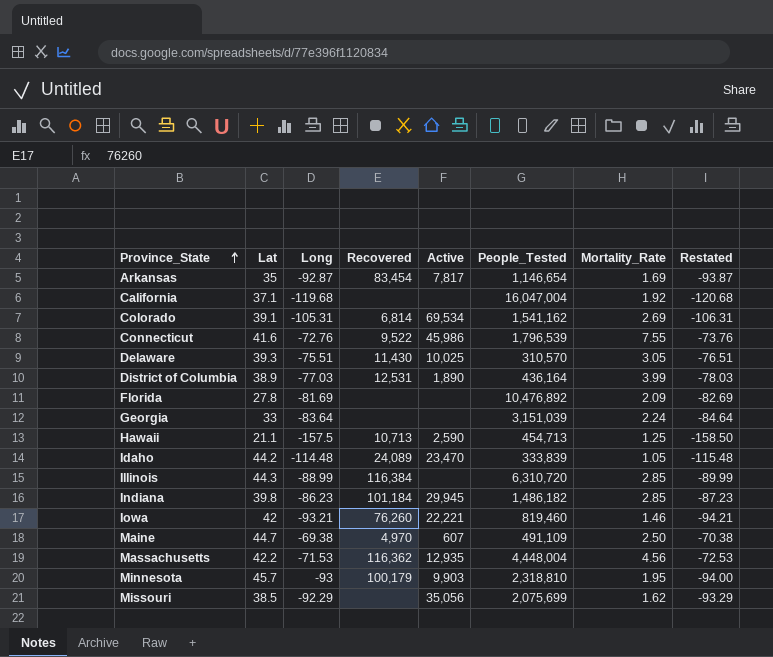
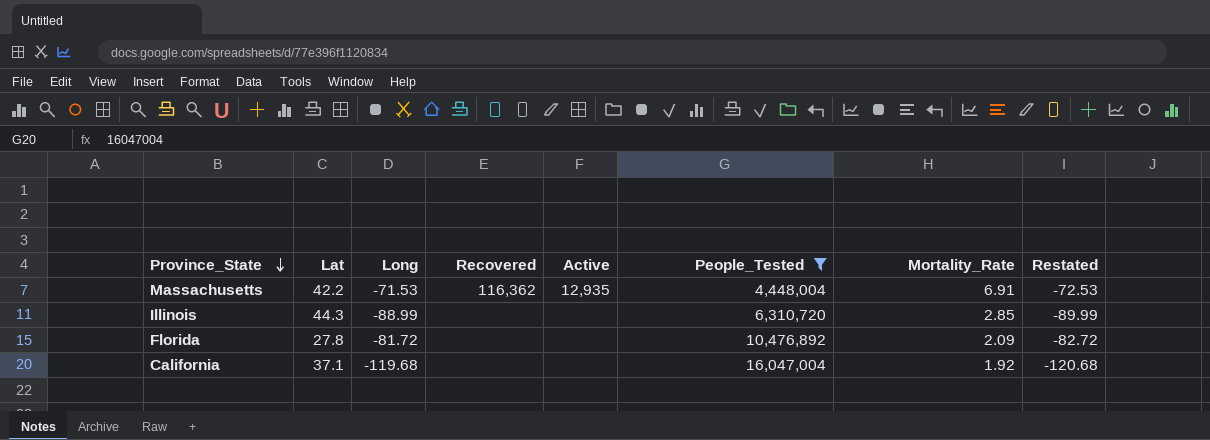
filter: none -> People_Tested >= 4,448,004
row order: Province_State ascending -> Province_State descending
Massachusetts | Mortality_Rate: 4.56 -> 6.91
Illinois | Recovered: 116,384 -> none
Florida | Long: -81.69 -> -81.72
Florida | Restated: -82.69 -> -82.72

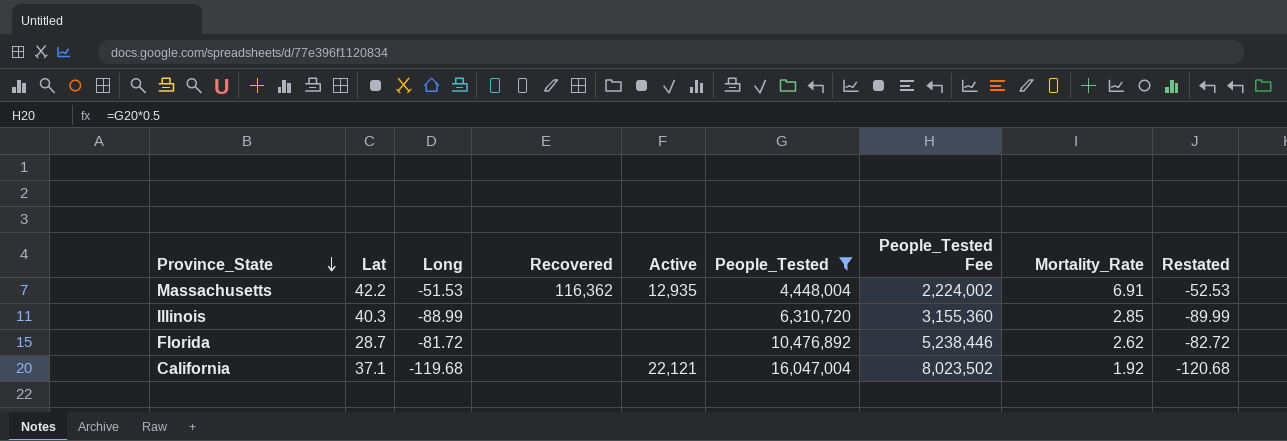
column People_Tested Fee | formula: none -> [People_Tested] * 0.5
Massachusetts | Long: -71.53 -> -51.53
Massachusetts | Restated: -72.53 -> -52.53
Illinois | Lat: 44.3 -> 40.3
Florida | Lat: 27.8 -> 28.7
Florida | Mortality_Rate: 2.09 -> 2.62
California | Active: none -> 22,121

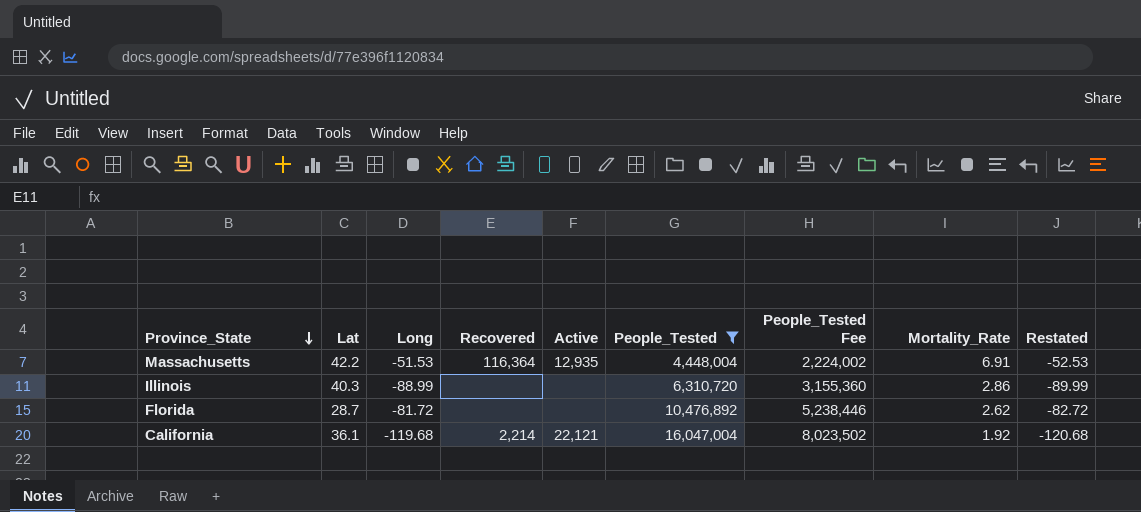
Massachusetts | Recovered: 116,362 -> 116,364
Illinois | Mortality_Rate: 2.85 -> 2.86
California | Lat: 37.1 -> 36.1
California | Recovered: none -> 2,214

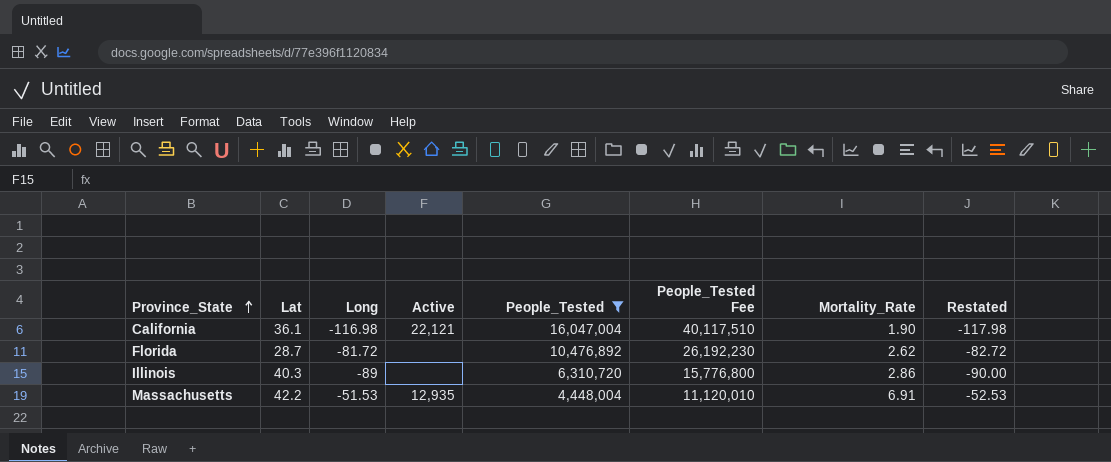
row order: Province_State descending -> Province_State ascending
column Recovered | position: 4 -> none
column People_Tested Fee | formula: [People_Tested] * 0.5 -> [People_Tested] * 2.5
California | Long: -119.68 -> -116.98
California | Mortality_Rate: 1.92 -> 1.90
California | Restated: -120.68 -> -117.98
Illinois | Long: -88.99 -> -89
Illinois | Restated: -89.99 -> -90.00

